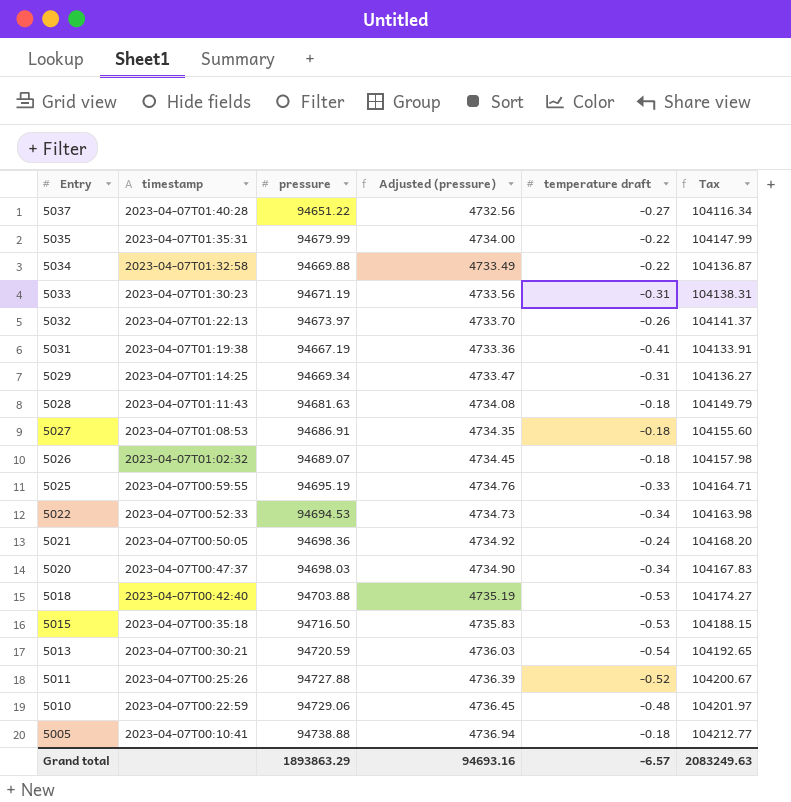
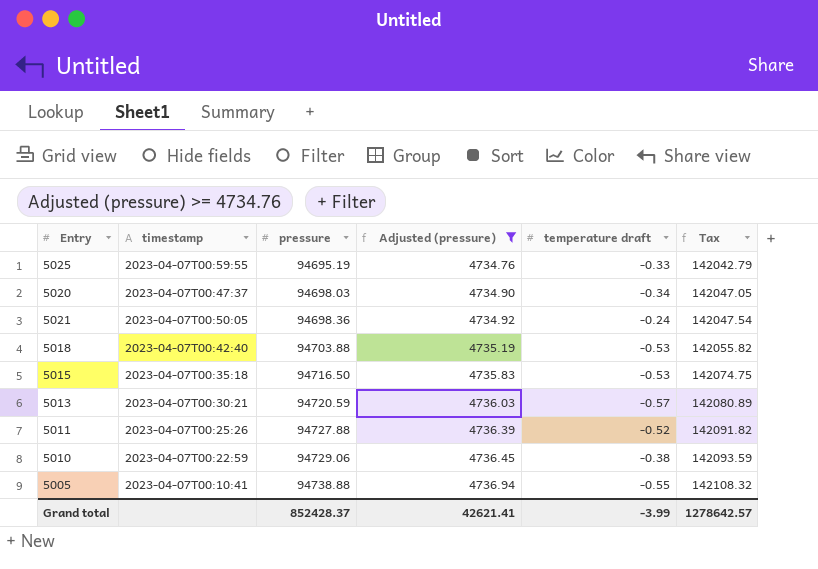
filter: none -> Adjusted (pressure) >= 4734.76
row order: Entry descending -> pressure ascending
column Tax | formula: [pressure] * 1.1 -> [pressure] * 1.5
5013 | temperature draft: -0.54 -> -0.57
5010 | temperature draft: -0.48 -> -0.38
5005 | temperature draft: -0.18 -> -0.55
Grand total | pressure: 1893863.29 -> 852428.37
Grand total | Adjusted (pressure): 94693.16 -> 42621.41
Grand total | temperature draft: -6.57 -> -3.99
Grand total | Tax: 2083249.63 -> 1278642.57

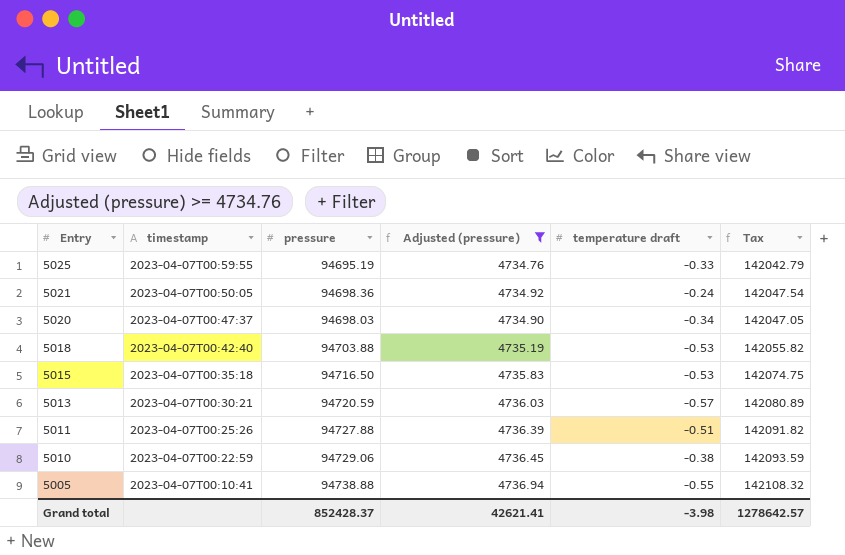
row order: pressure ascending -> Entry descending
5011 | temperature draft: -0.52 -> -0.51
Grand total | temperature draft: -3.99 -> -3.98

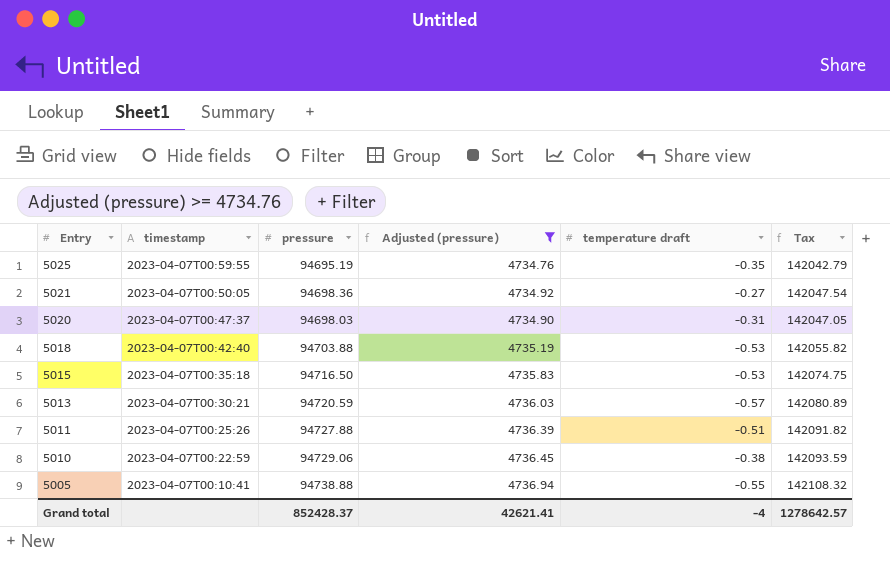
5025 | temperature draft: -0.33 -> -0.35
5021 | temperature draft: -0.24 -> -0.27
5020 | temperature draft: -0.34 -> -0.31
Grand total | temperature draft: -3.98 -> -4

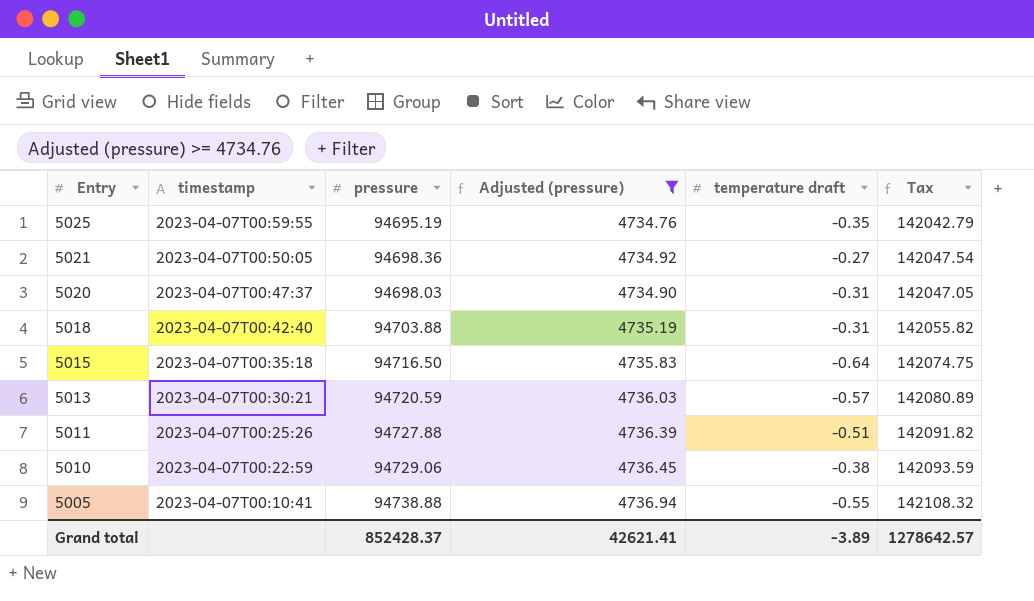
5018 | temperature draft: -0.53 -> -0.31
5015 | temperature draft: -0.53 -> -0.64
Grand total | temperature draft: -4 -> -3.89

